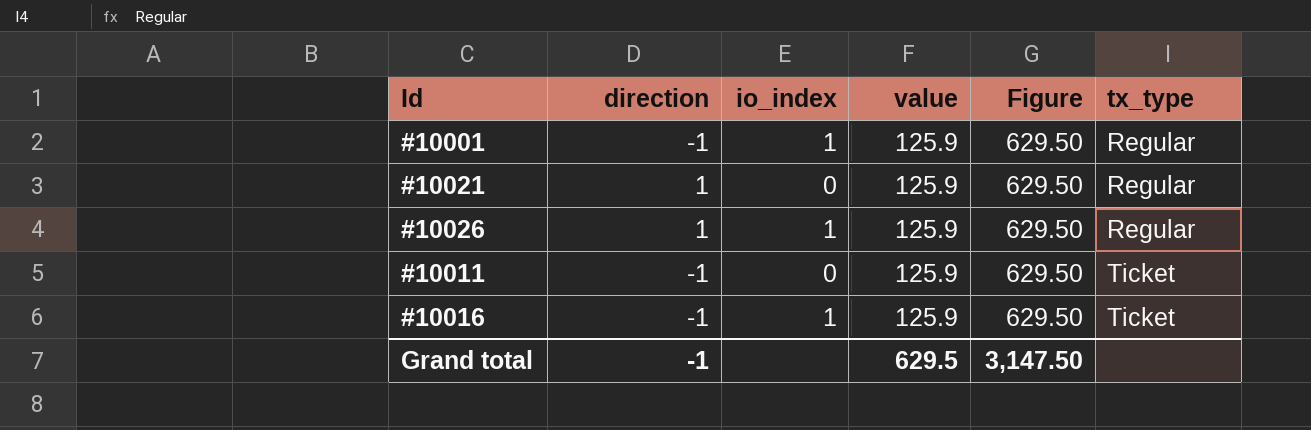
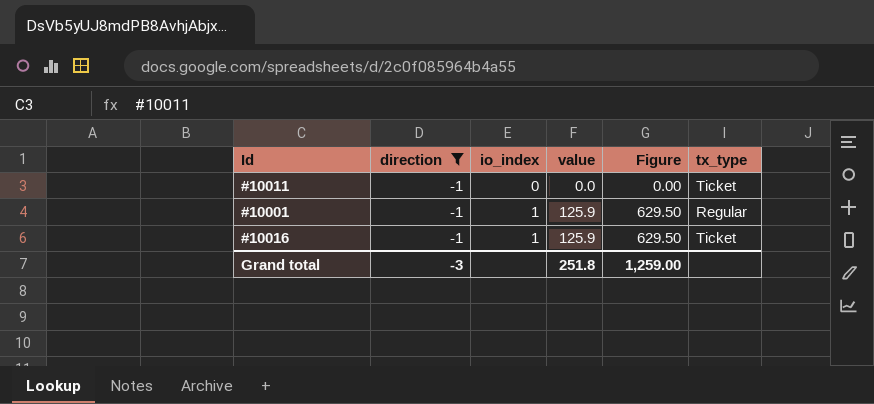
filter: none -> direction = -1
row order: tx_type ascending -> io_index ascending
#10011 | value: 125.9 -> 0.0
#10011 | Figure: 629.50 -> 0.00
Grand total | direction: -1 -> -3
Grand total | value: 629.5 -> 251.8
Grand total | Figure: 3,147.50 -> 1,259.00

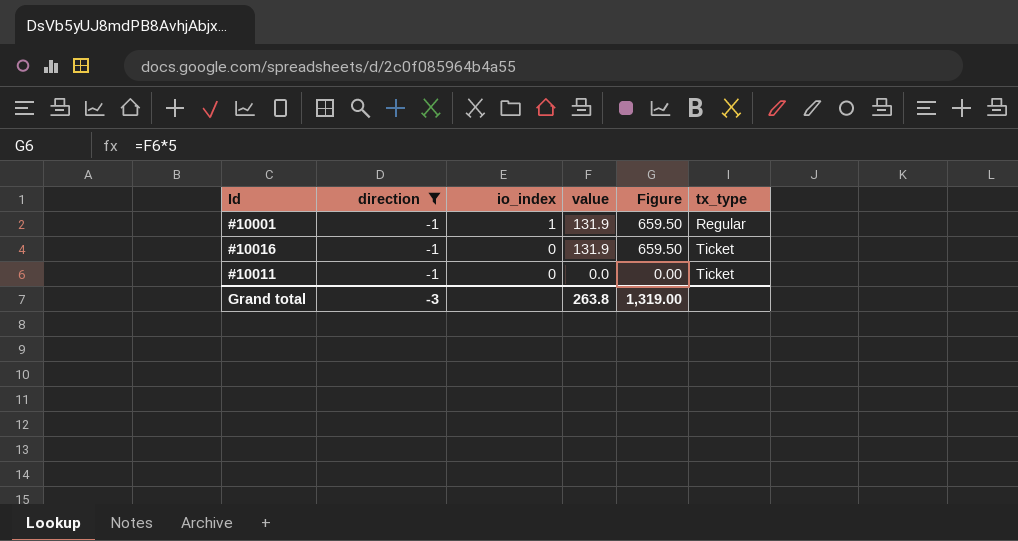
row order: io_index ascending -> io_index descending
#10001 | value: 125.9 -> 131.9
#10001 | Figure: 629.50 -> 659.50
#10016 | io_index: 1 -> 0
#10016 | value: 125.9 -> 131.9
#10016 | Figure: 629.50 -> 659.50
Grand total | value: 251.8 -> 263.8
Grand total | Figure: 1,259.00 -> 1,319.00

